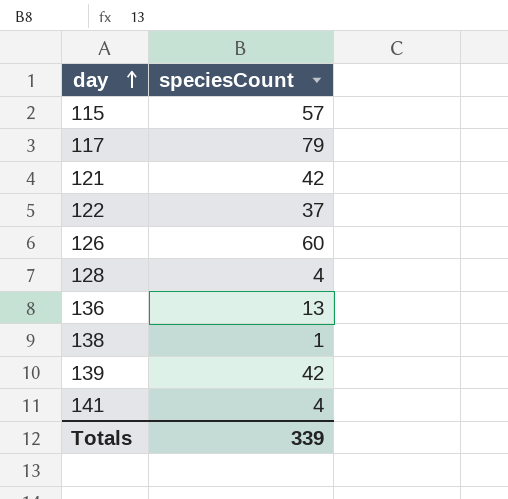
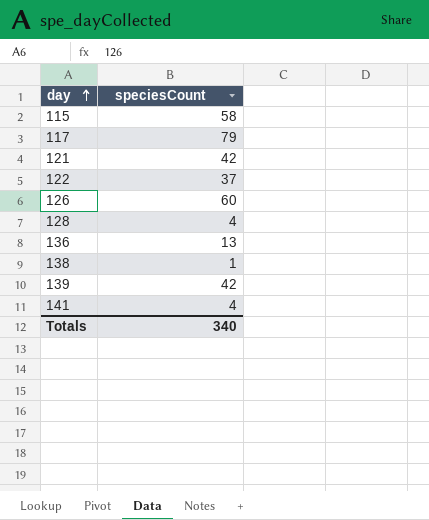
115 | speciesCount: 57 -> 58
Totals | speciesCount: 339 -> 340

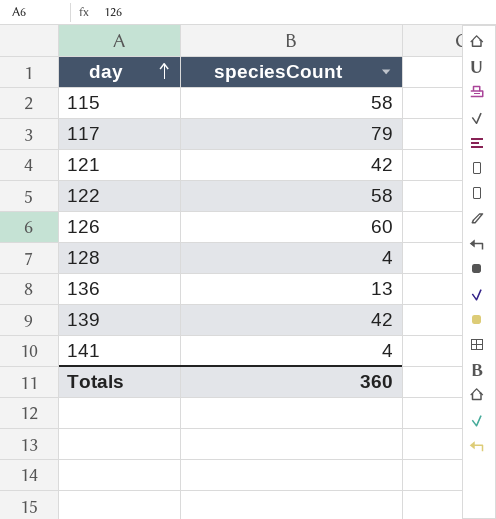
row 138: 1 -> none
122 | speciesCount: 37 -> 58
Totals | speciesCount: 340 -> 360

